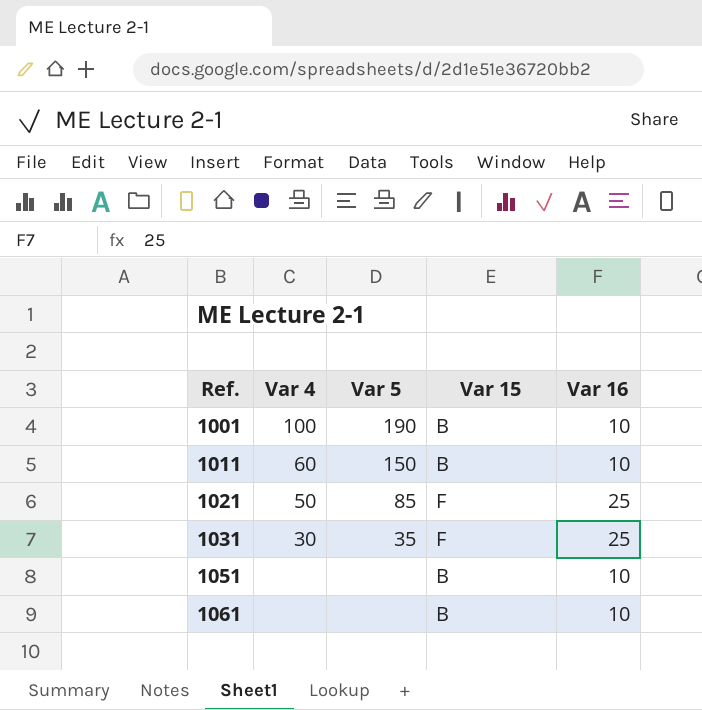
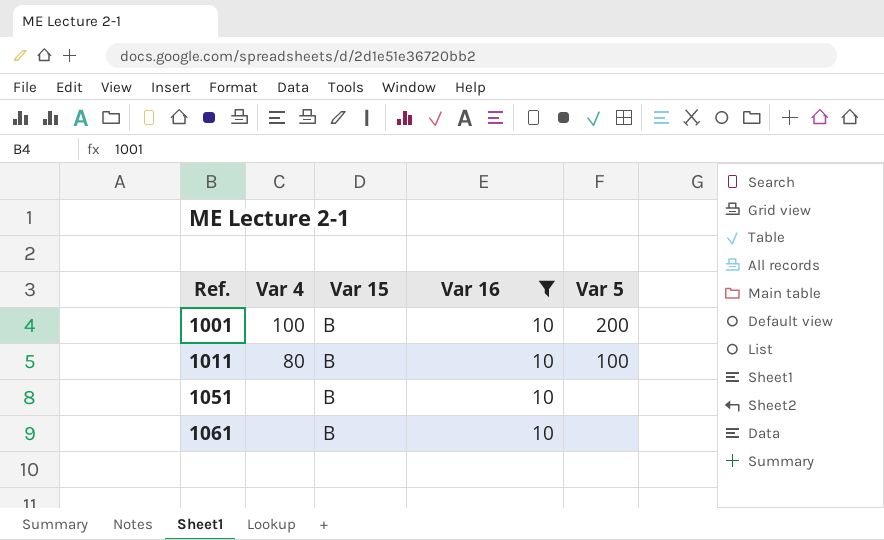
filter: none -> Var 16 = 10
column Var 5 | position: 3 -> 5
1001 | Var 5: 190 -> 200
1011 | Var 4: 60 -> 80
1011 | Var 5: 150 -> 100

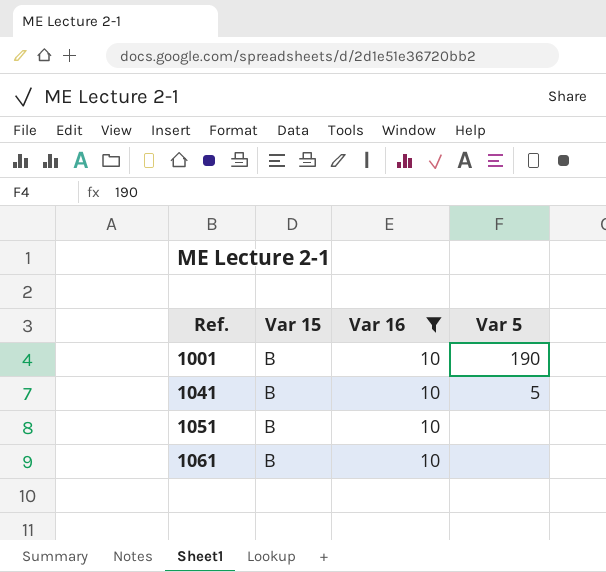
column Var 4 | position: 2 -> none
row 1011: 80 | B | 10 | 100 -> none
1001 | Var 5: 200 -> 190
row 1041: none -> B | 10 | 5

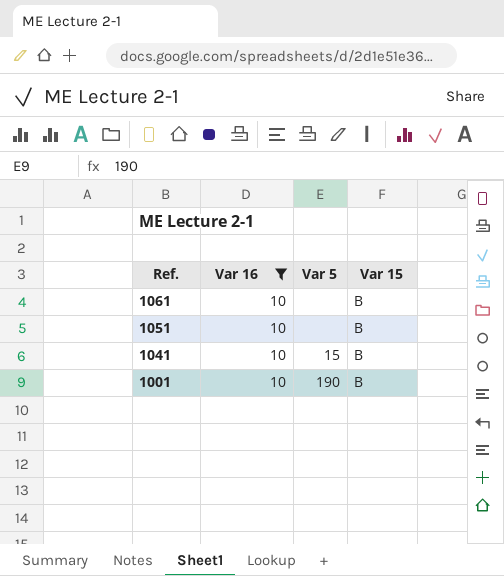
row order: Ref. ascending -> Ref. descending
column Var 15 | position: 2 -> 4
1041 | Var 5: 5 -> 15

